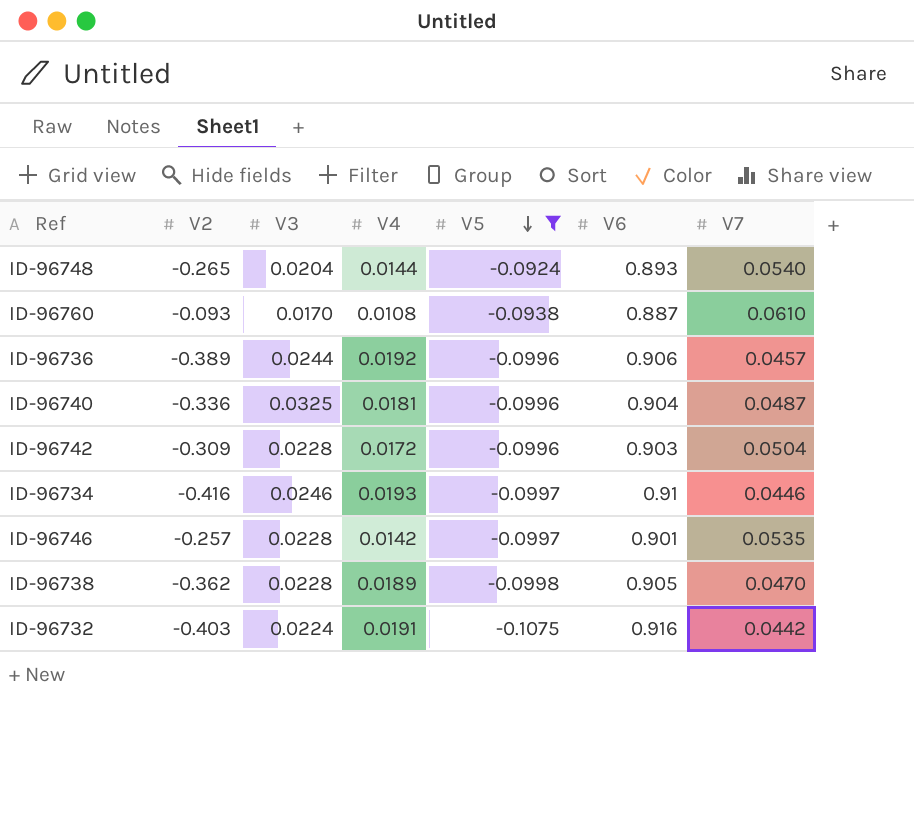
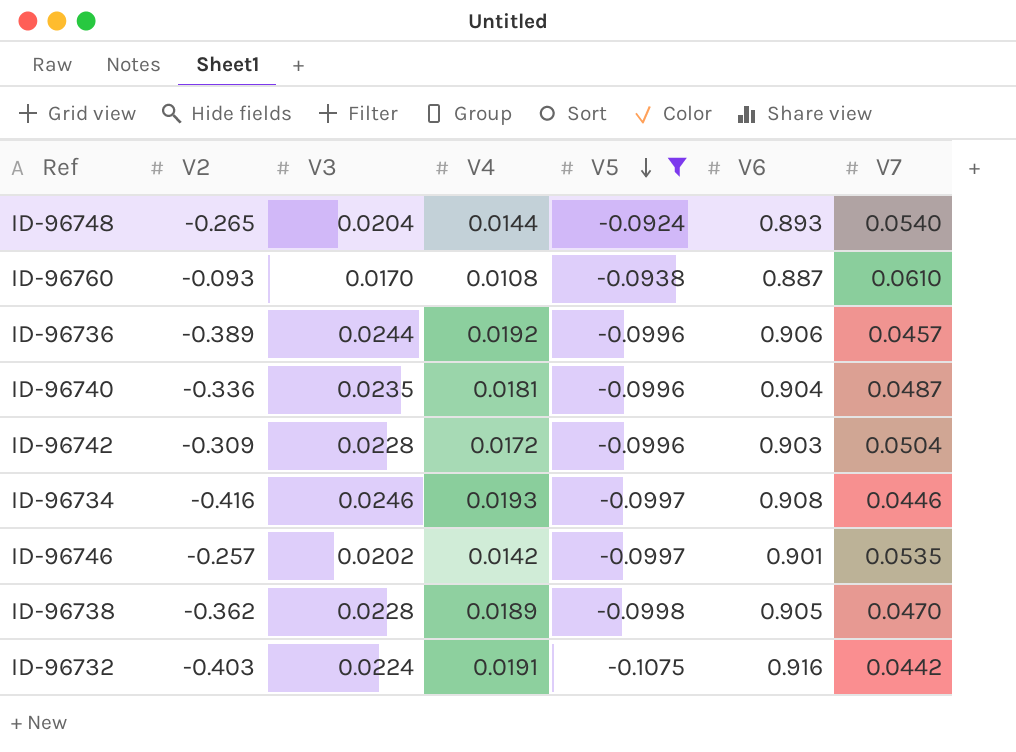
ID-96740 | V3: 0.0325 -> 0.0235
ID-96734 | V6: 0.91 -> 0.908
ID-96746 | V3: 0.0228 -> 0.0202

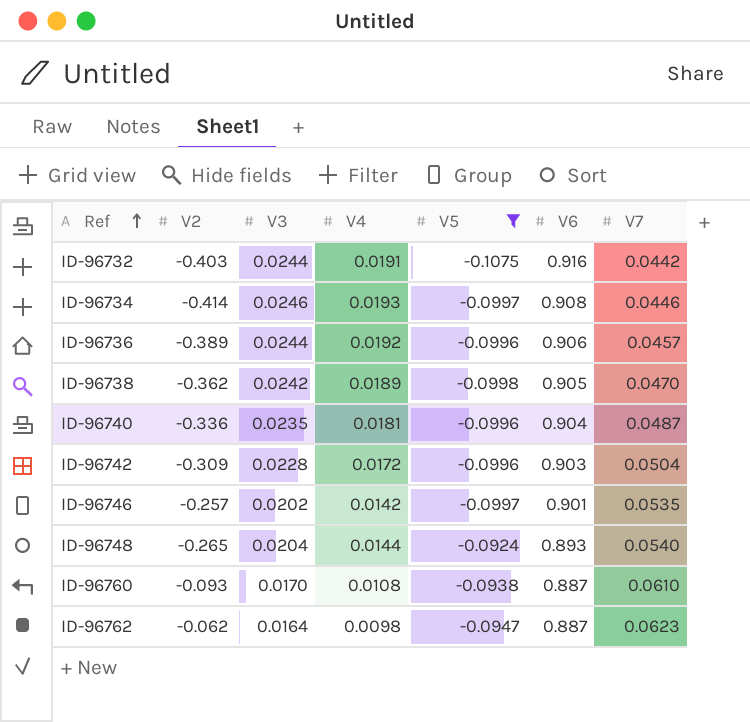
row order: V5 descending -> Ref ascending
ID-96732 | V3: 0.0224 -> 0.0244
ID-96734 | V2: -0.416 -> -0.414
ID-96738 | V3: 0.0228 -> 0.0242
row ID-96762: none -> -0.062 | 0.0164 | 0.0098 | -0.0947 | 0.887 | 0.0623

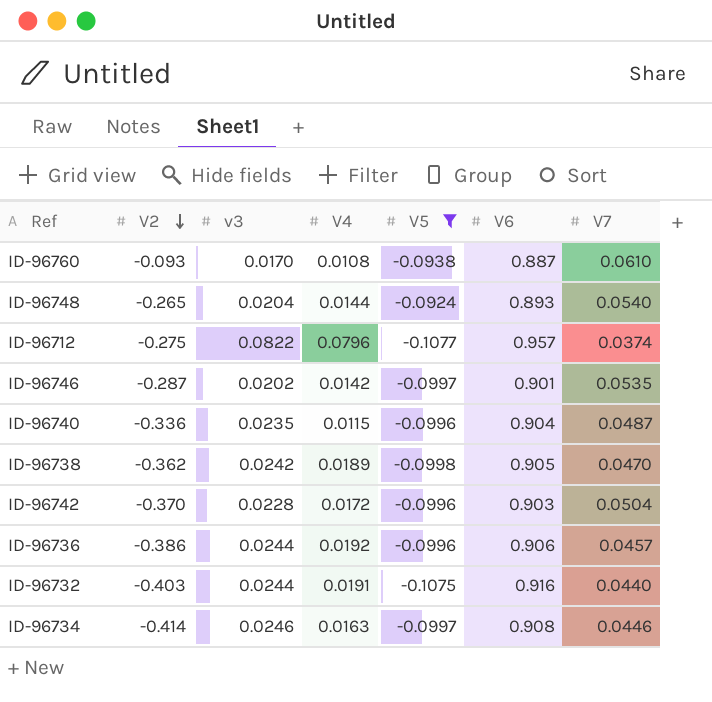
row order: Ref ascending -> V2 descending
column name: V3 -> v3
row ID-96762: -0.062 | 0.0164 | 0.0098 | -0.0947 | 0.887 | 0.0623 -> none
row ID-96712: none -> -0.275 | 0.0822 | 0.0796 | -0.1077 | 0.957 | 0.0374
ID-96746 | V2: -0.257 -> -0.287
ID-96740 | V4: 0.0181 -> 0.0115
ID-96742 | V2: -0.309 -> -0.370
ID-96736 | V2: -0.389 -> -0.386
ID-96732 | V7: 0.0442 -> 0.0440
ID-96734 | V4: 0.0193 -> 0.0163

